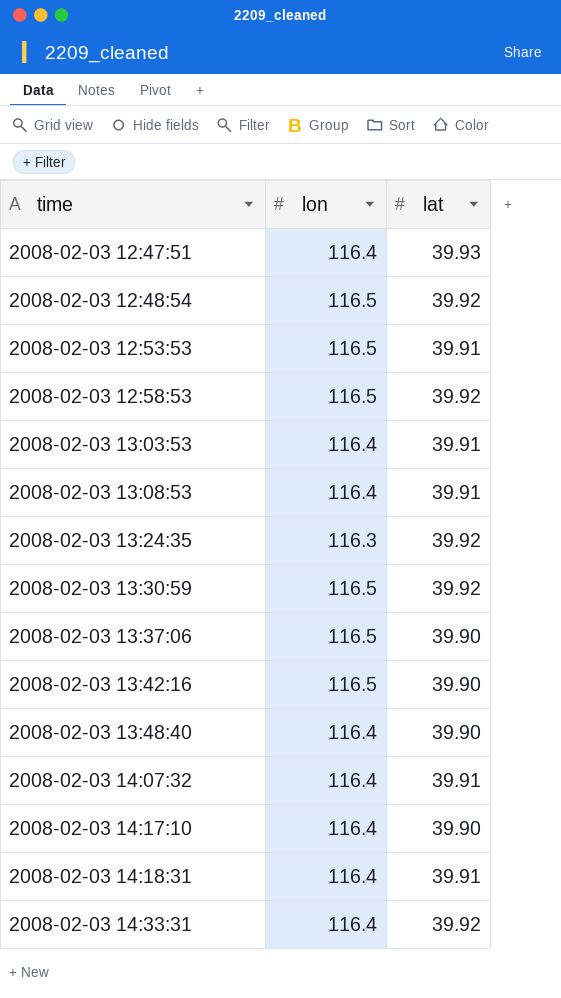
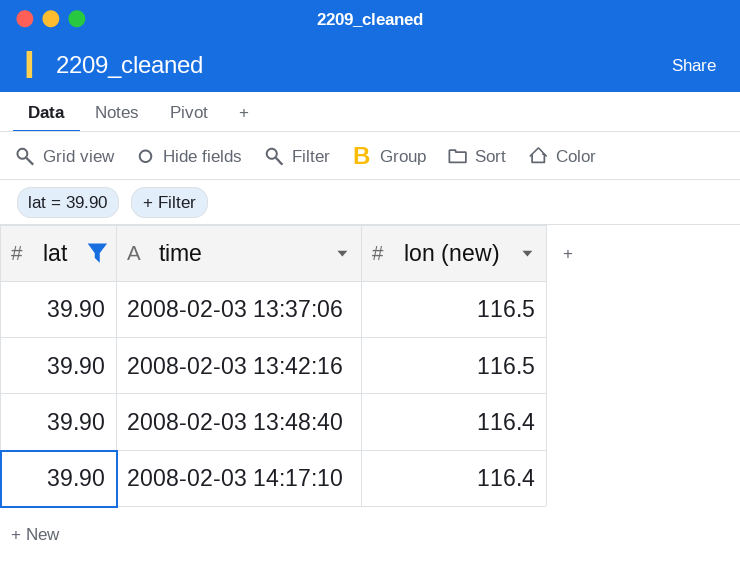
filter: none -> lat = 39.90
column lat | position: 3 -> 1
column name: lon -> lon (new)

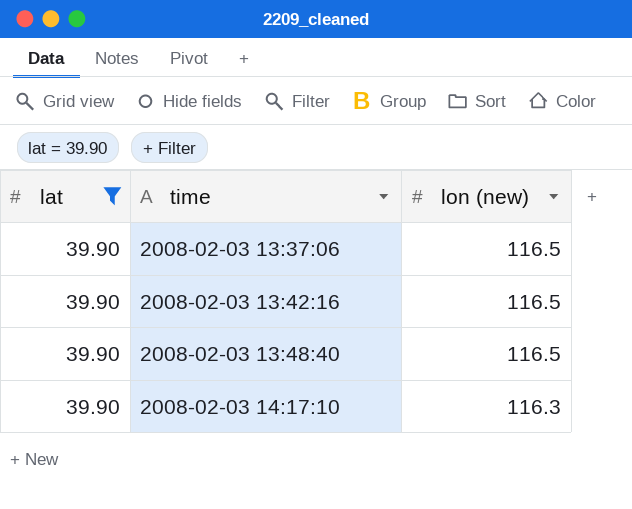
2008-02-03 13:48:40 | lon (new): 116.4 -> 116.5
2008-02-03 14:17:10 | lon (new): 116.4 -> 116.3

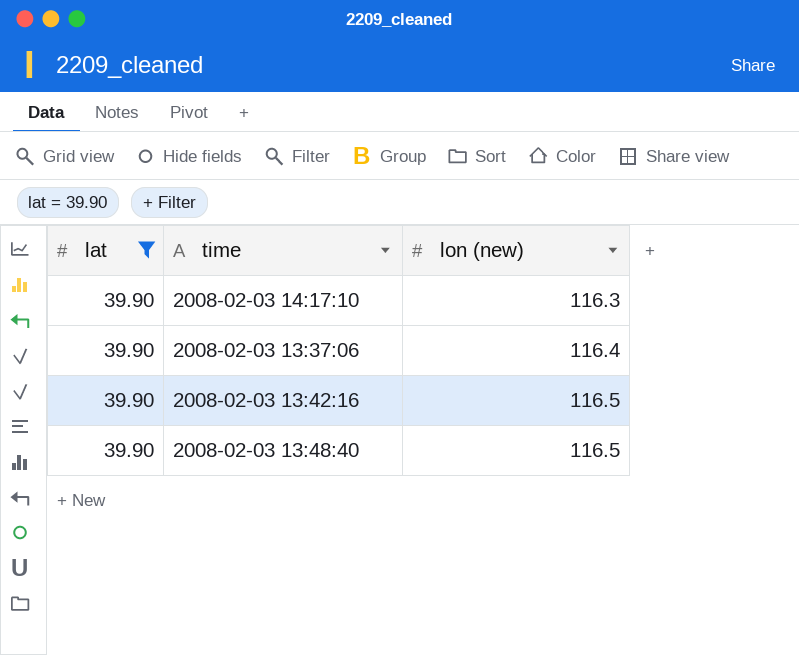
row order: time ascending -> lon (new) ascending
2008-02-03 13:37:06 | lon (new): 116.5 -> 116.4

